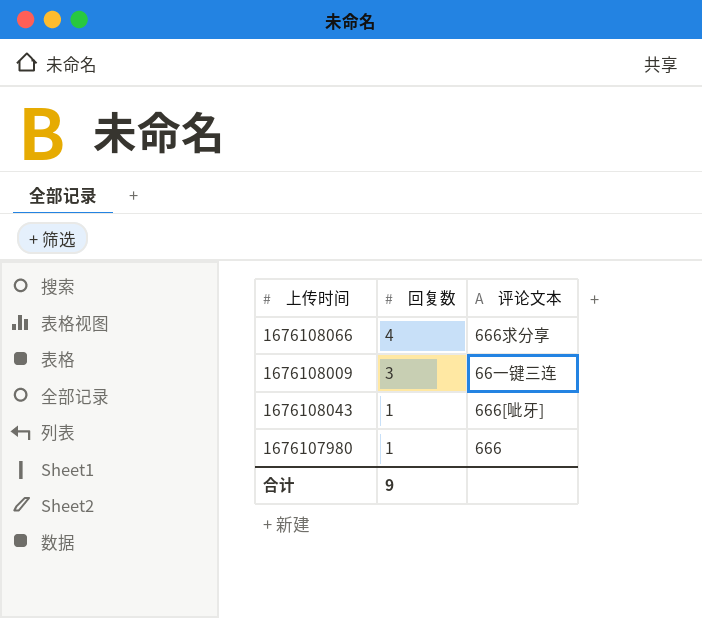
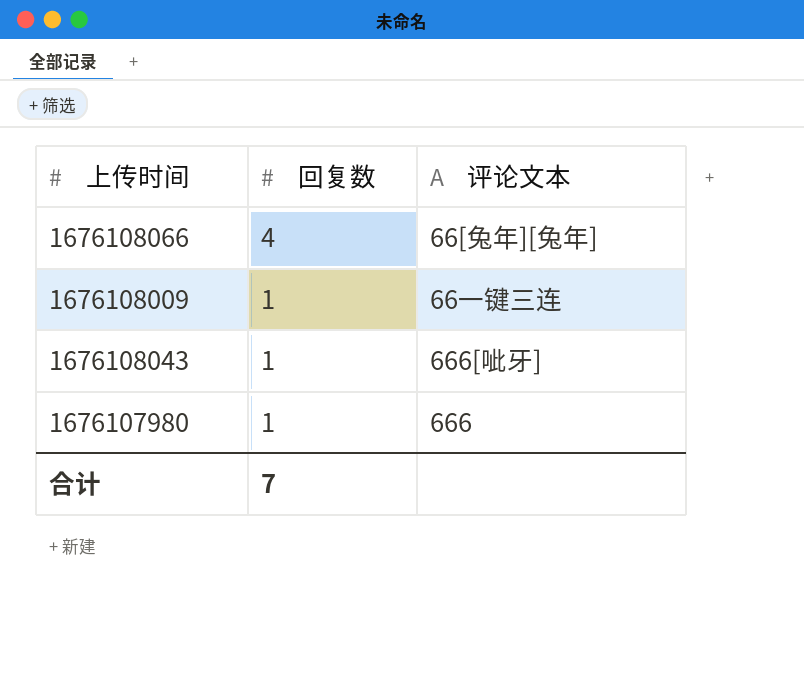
1676108066 | 评论文本: 666求分享 -> 66[兔年][兔年]
1676108009 | 回复数: 3 -> 1
合计 | 回复数: 9 -> 7

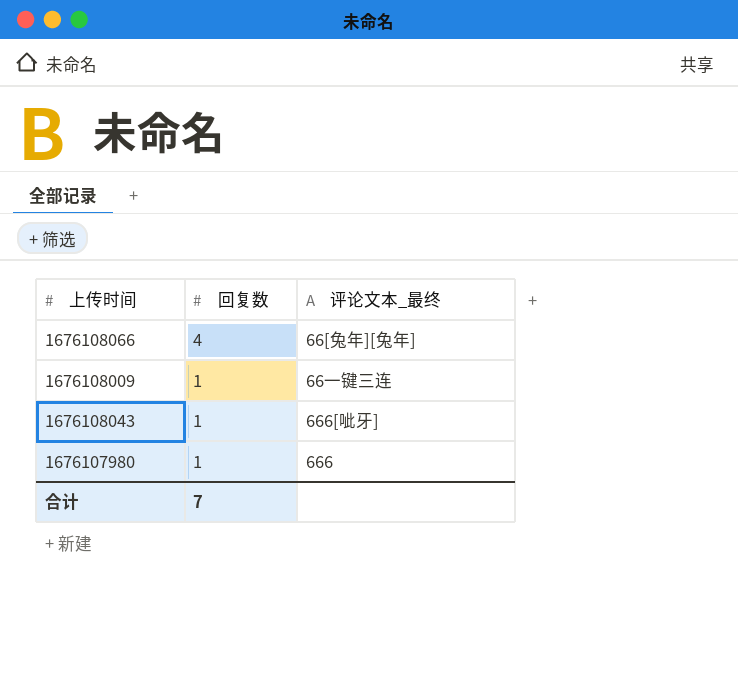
column name: 评论文本 -> 评论文本_最终

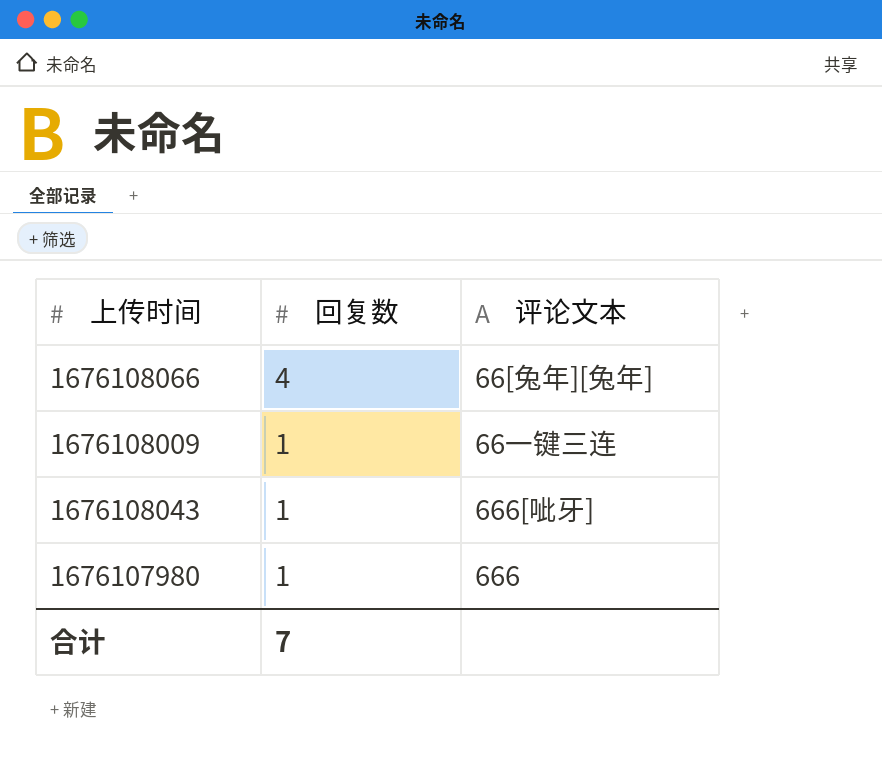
column name: 评论文本_最终 -> 评论文本

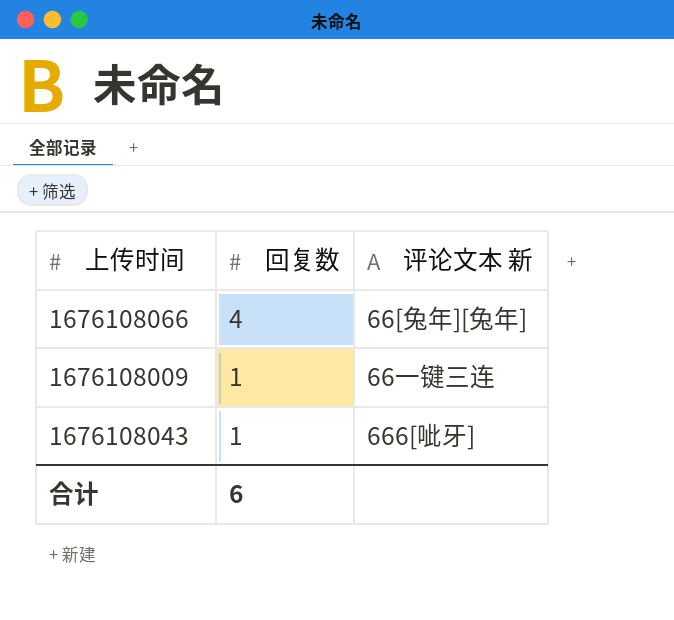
column name: 评论文本 -> 评论文本 新
row 1676107980: 1 | 666 -> none
合计 | 回复数: 7 -> 6

